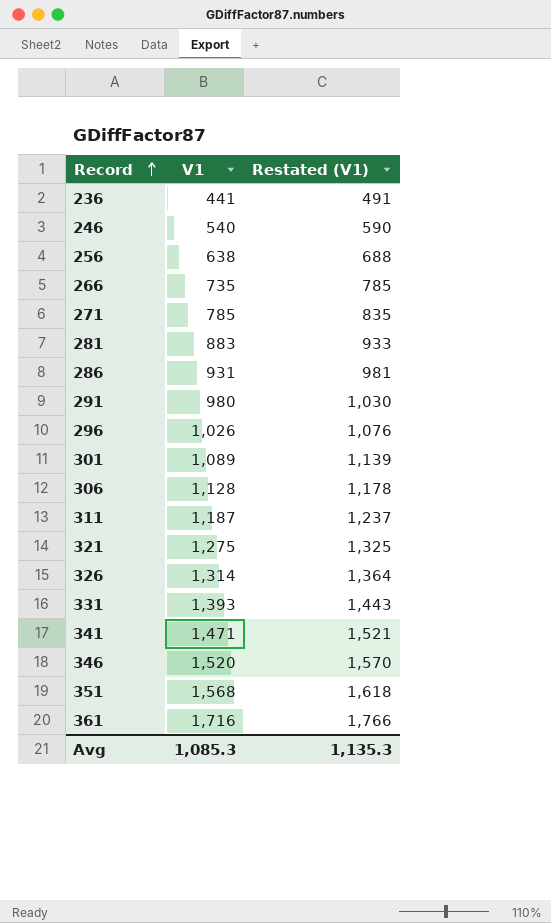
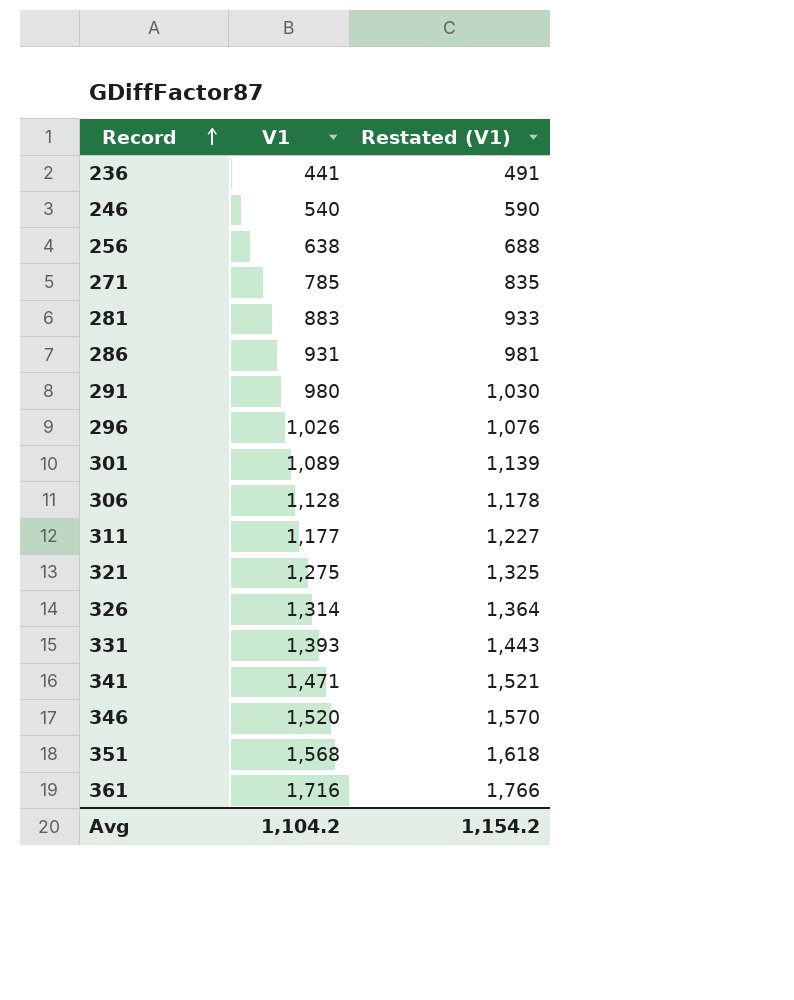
row 266: 735 | 785 -> none
311 | V1: 1,187 -> 1,177
311 | Restated (V1): 1,237 -> 1,227
Avg | V1: 1,085.3 -> 1,104.2
Avg | Restated (V1): 1,135.3 -> 1,154.2

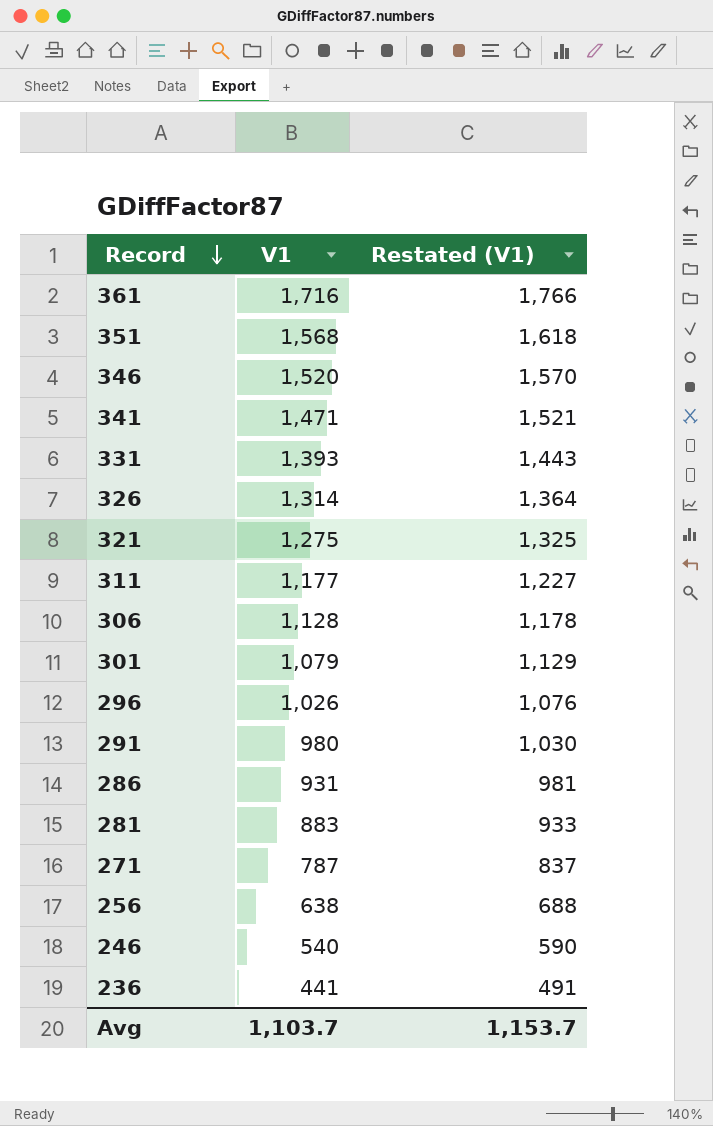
row order: Record ascending -> Record descending
301 | V1: 1,089 -> 1,079
301 | Restated (V1): 1,139 -> 1,129
271 | V1: 785 -> 787
271 | Restated (V1): 835 -> 837
Avg | V1: 1,104.2 -> 1,103.7
Avg | Restated (V1): 1,154.2 -> 1,153.7

